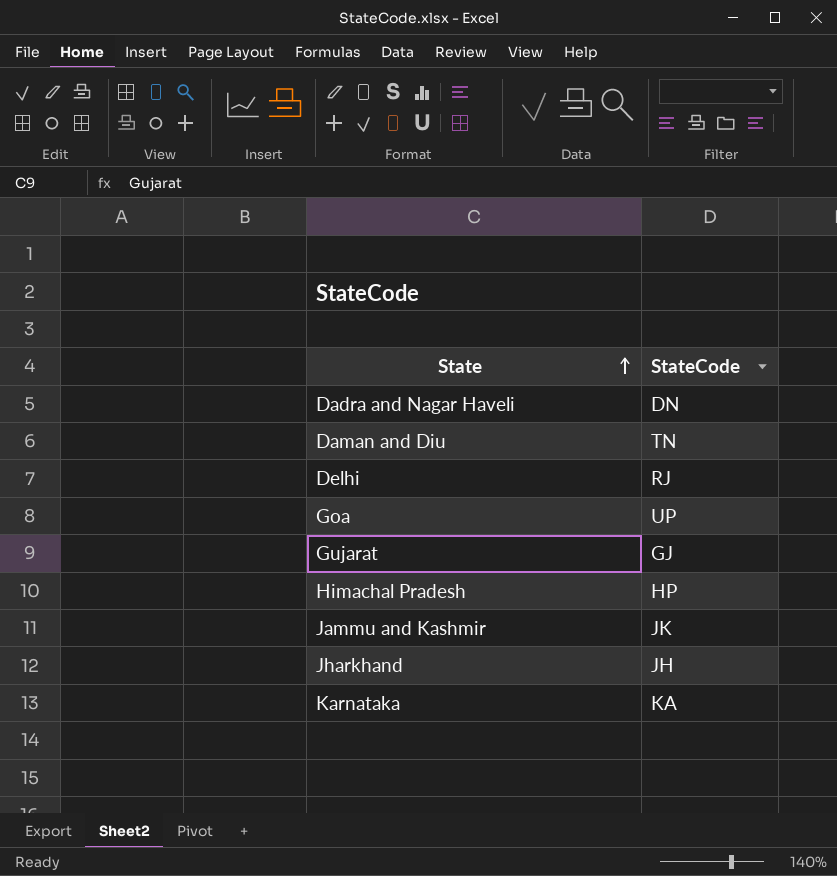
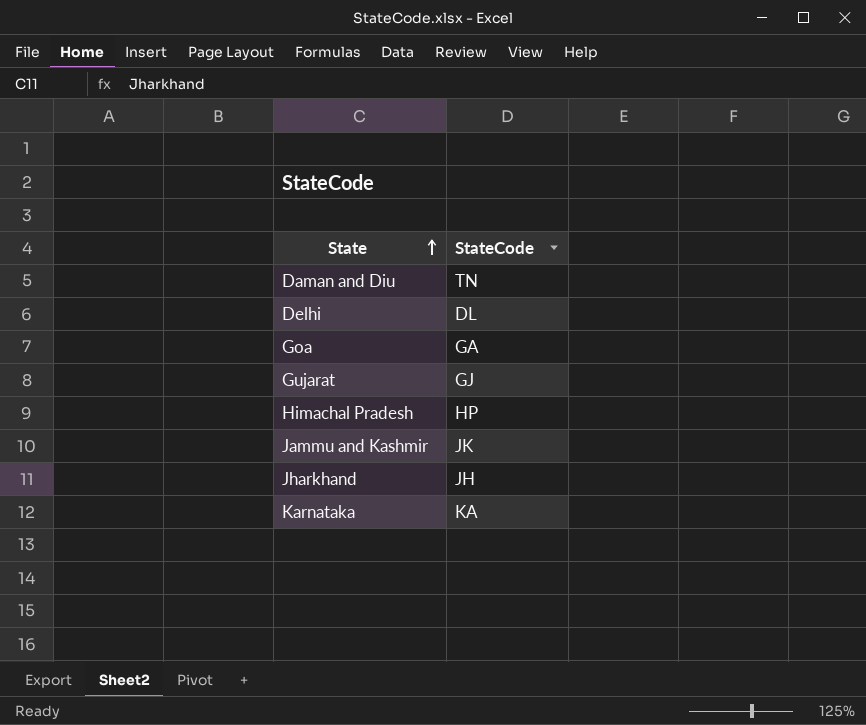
row Dadra and Nagar Haveli: DN -> none
Delhi | StateCode: RJ -> DL
Goa | StateCode: UP -> GA

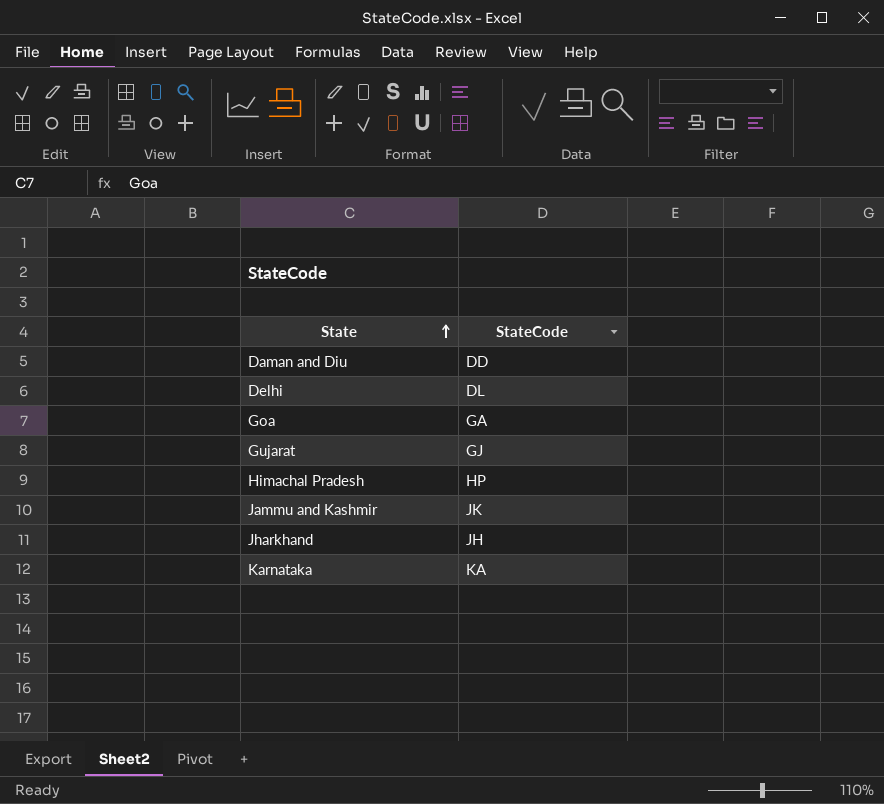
Daman and Diu | StateCode: TN -> DD

